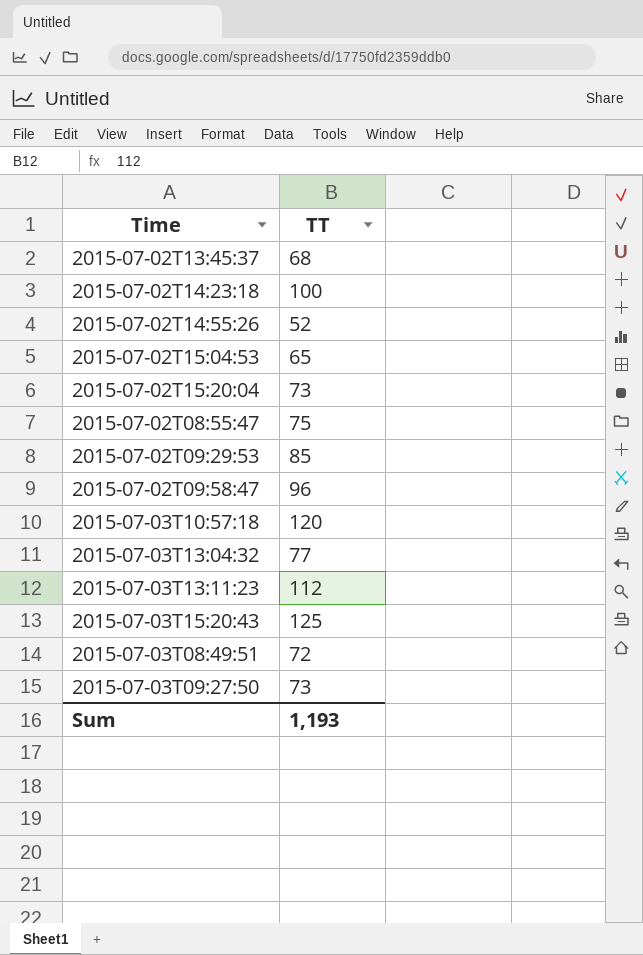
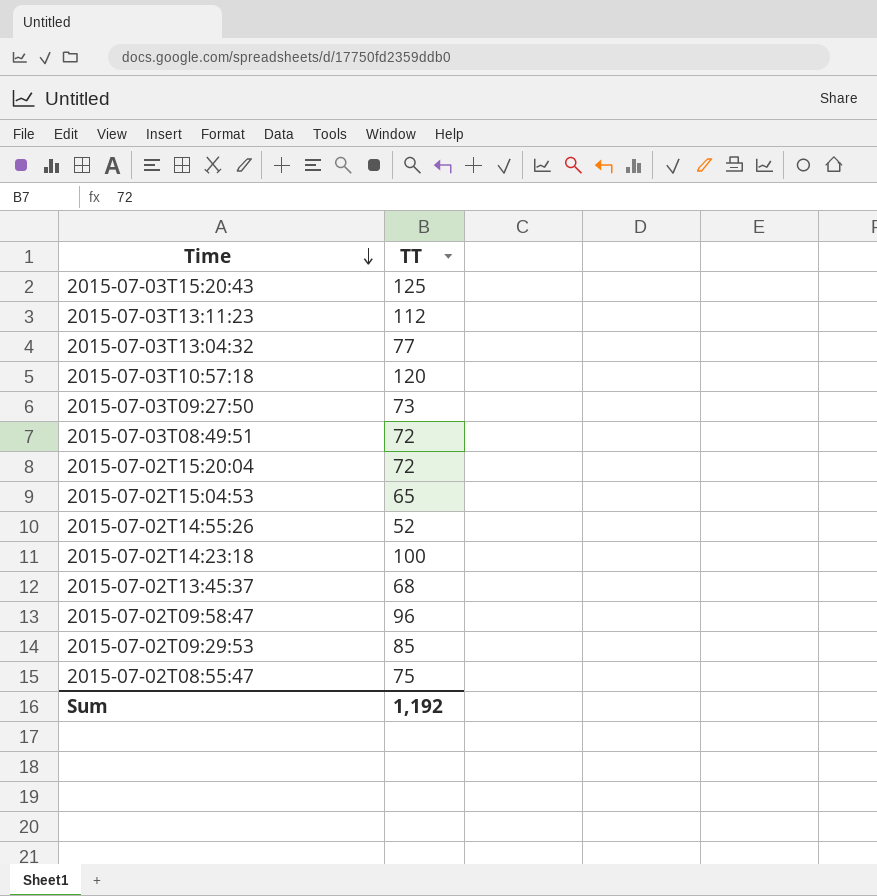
row order: none -> Time descending
2015-07-02T15:20:04 | TT: 73 -> 72
Sum | TT: 1,193 -> 1,192

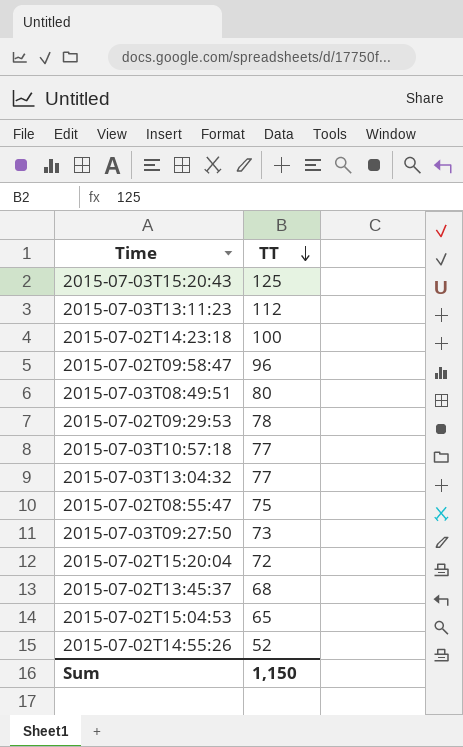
row order: Time descending -> TT descending
2015-07-03T08:49:51 | TT: 72 -> 80
2015-07-02T09:29:53 | TT: 85 -> 78
2015-07-03T10:57:18 | TT: 120 -> 77
Sum | TT: 1,192 -> 1,150

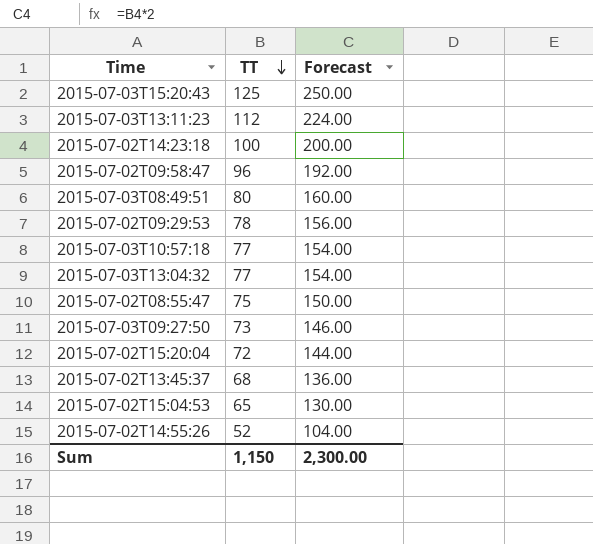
column Forecast | formula: none -> [TT] * 2

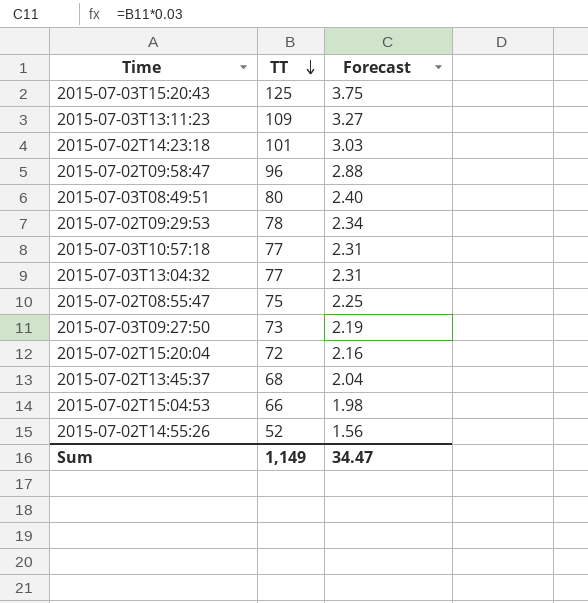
column Forecast | formula: [TT] * 2 -> [TT] * 0.03
2015-07-03T13:11:23 | TT: 112 -> 109
2015-07-02T14:23:18 | TT: 100 -> 101
2015-07-02T15:04:53 | TT: 65 -> 66
Sum | TT: 1,150 -> 1,149
Sum | Forecast: 2,300.00 -> 34.47

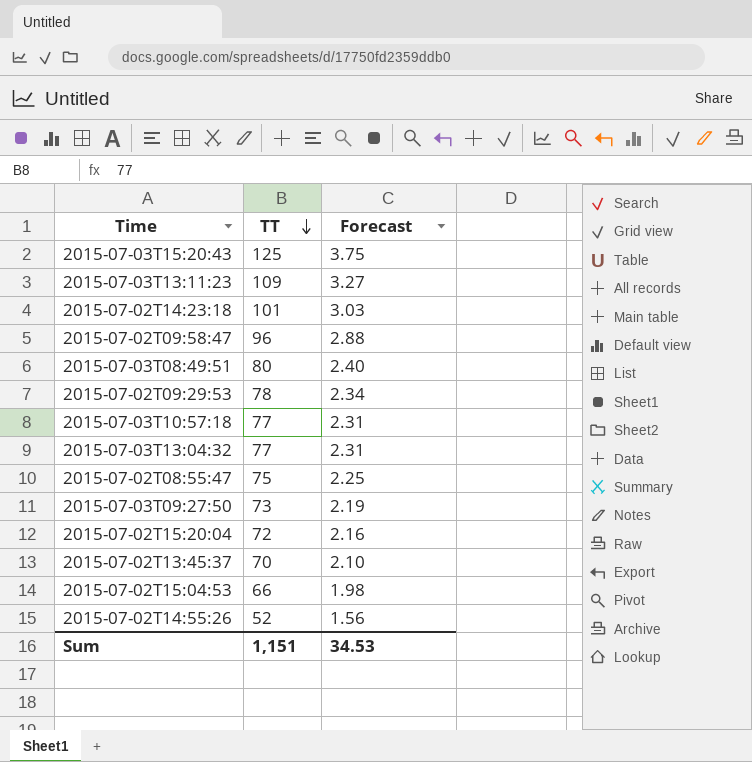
2015-07-02T13:45:37 | TT: 68 -> 70
2015-07-02T13:45:37 | Forecast: 2.04 -> 2.10
Sum | TT: 1,149 -> 1,151
Sum | Forecast: 34.47 -> 34.53

